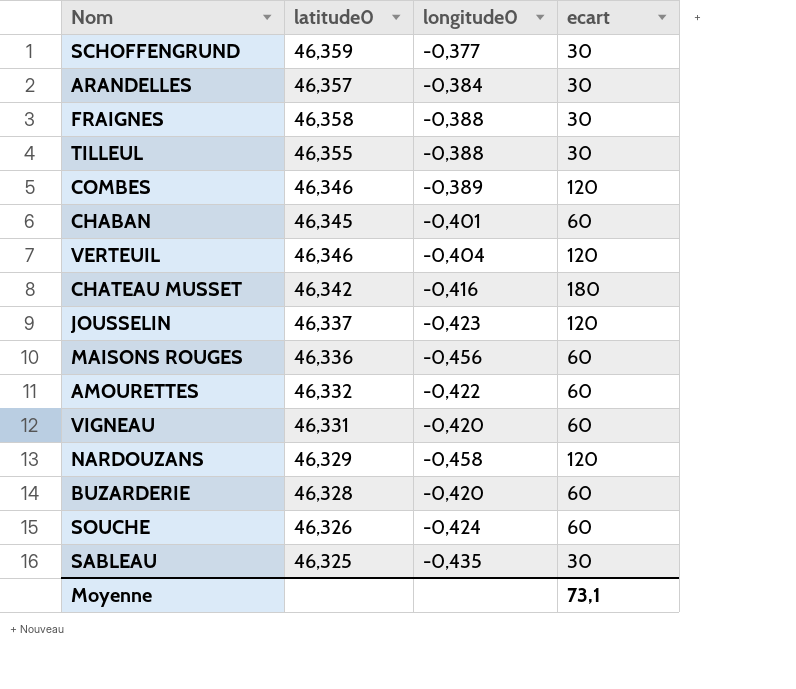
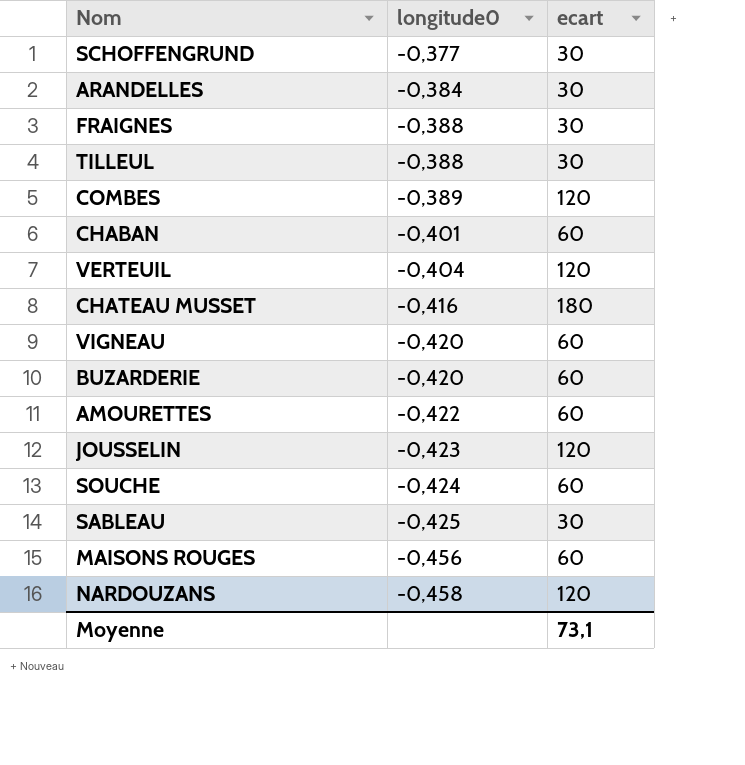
row order: none -> longitude0 descending
column latitude0 | position: 2 -> none
SABLEAU | longitude0: -0,435 -> -0,425

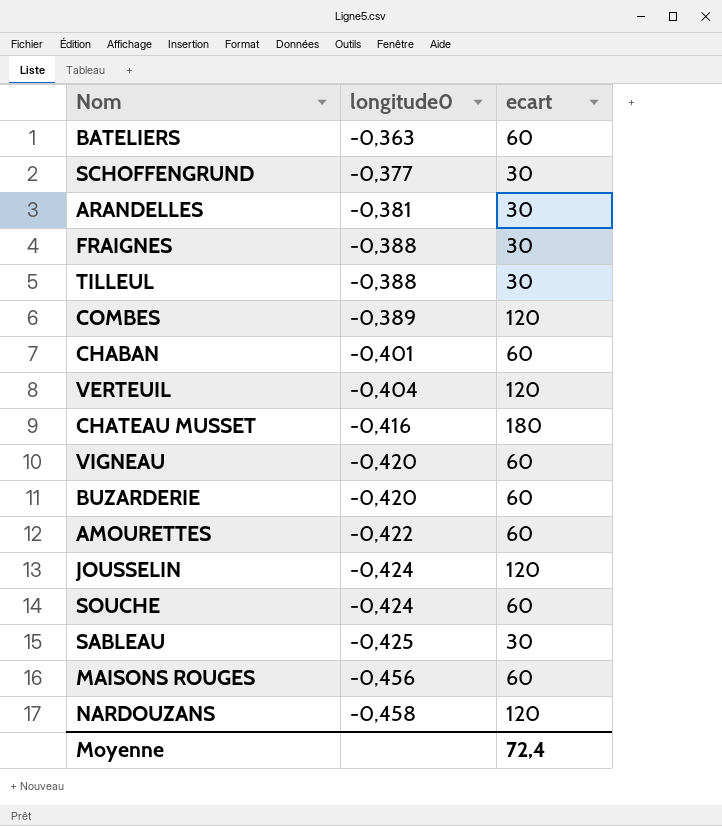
row BATELIERS: none -> -0,363 | 60
ARANDELLES | longitude0: -0,384 -> -0,381
JOUSSELIN | longitude0: -0,423 -> -0,424
Moyenne | ecart: 73,1 -> 72,4

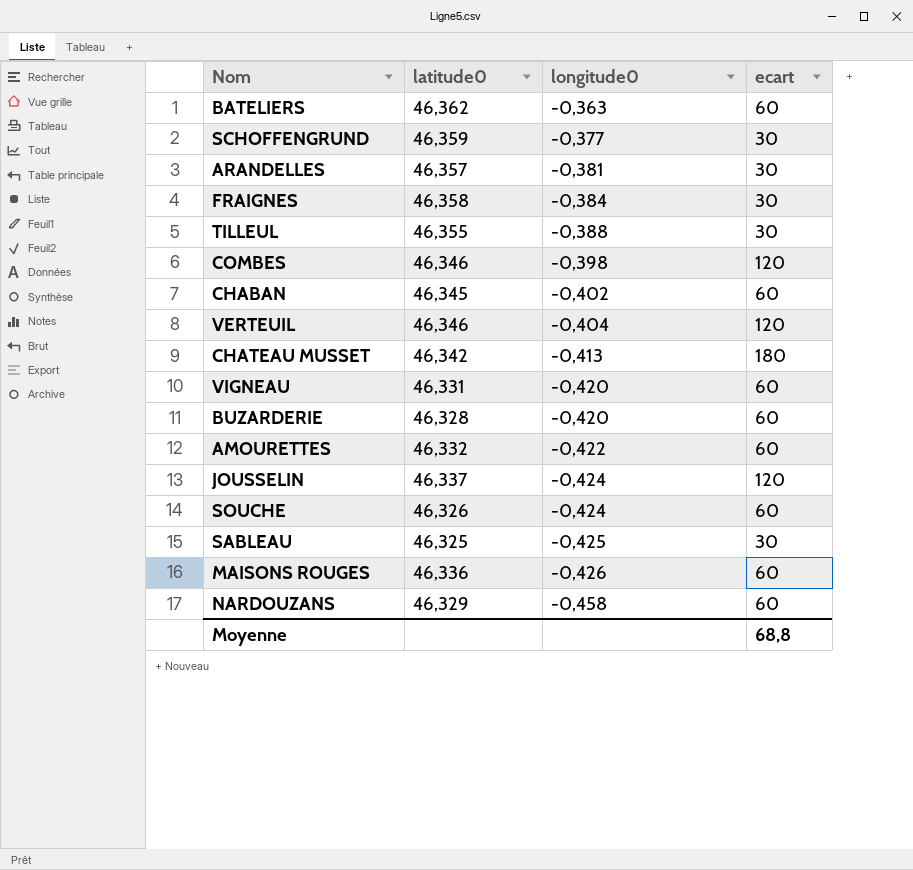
column latitude0 | position: none -> 2
FRAIGNES | longitude0: -0,388 -> -0,384
COMBES | longitude0: -0,389 -> -0,398
CHABAN | longitude0: -0,401 -> -0,402
CHATEAU MUSSET | longitude0: -0,416 -> -0,413
MAISONS ROUGES | longitude0: -0,456 -> -0,426
NARDOUZANS | ecart: 120 -> 60
Moyenne | ecart: 72,4 -> 68,8

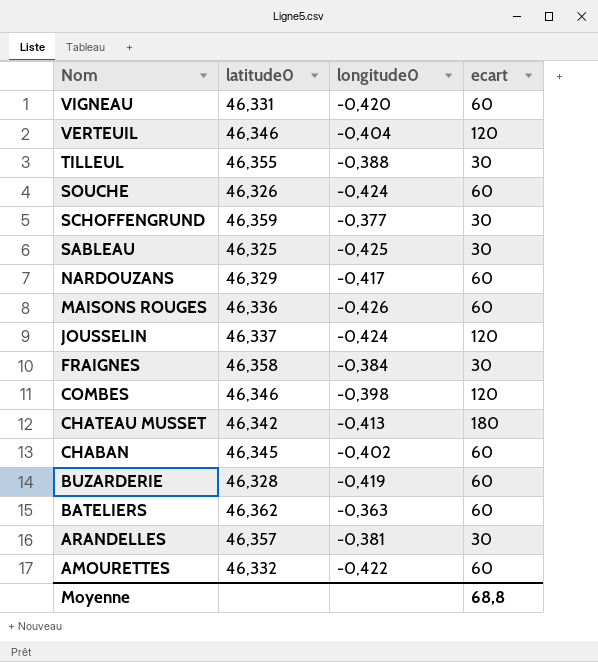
row order: longitude0 descending -> Nom descending
NARDOUZANS | longitude0: -0,458 -> -0,417
BUZARDERIE | longitude0: -0,420 -> -0,419

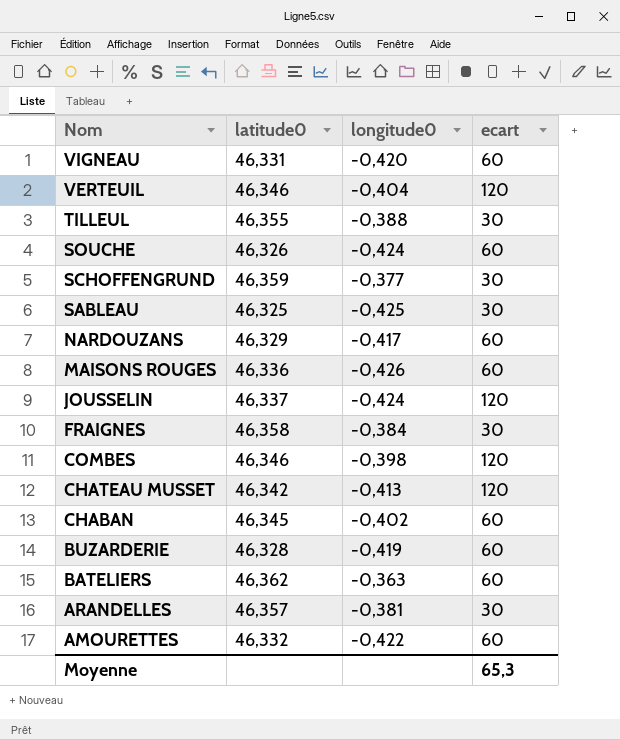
CHATEAU MUSSET | ecart: 180 -> 120
Moyenne | ecart: 68,8 -> 65,3

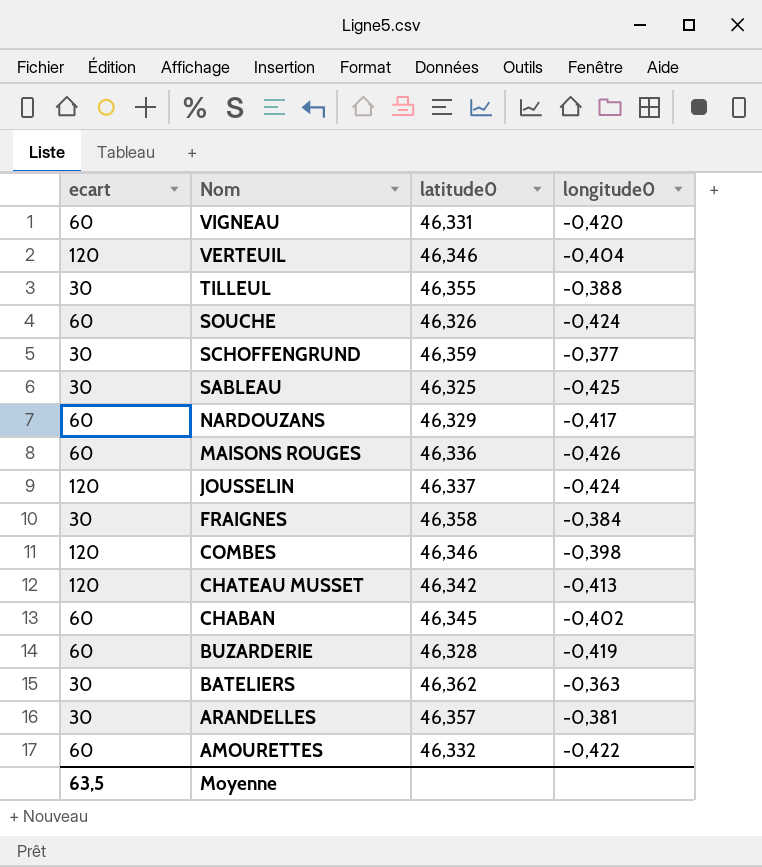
column ecart | position: 4 -> 1
BATELIERS | ecart: 60 -> 30
Moyenne | ecart: 65,3 -> 63,5

